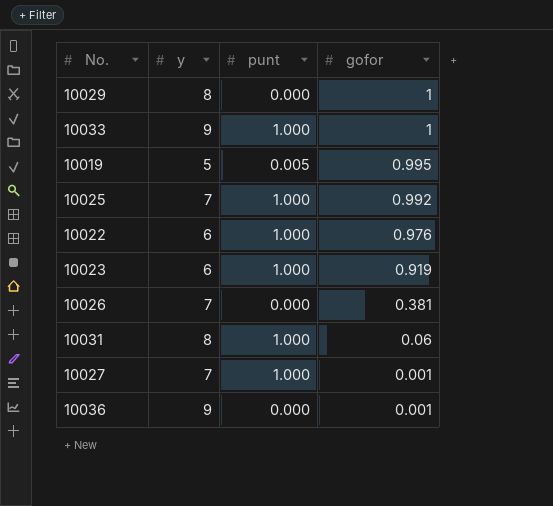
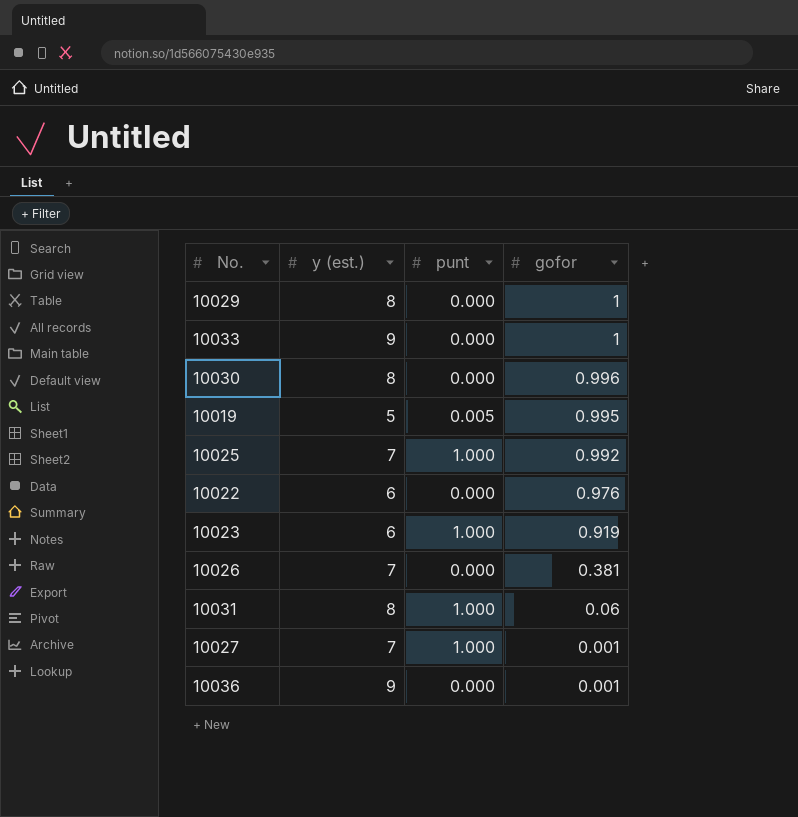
column name: y -> y (est.)
10033 | punt: 1.000 -> 0.000
row 10030: none -> 8 | 0.000 | 0.996
10022 | punt: 1.000 -> 0.000

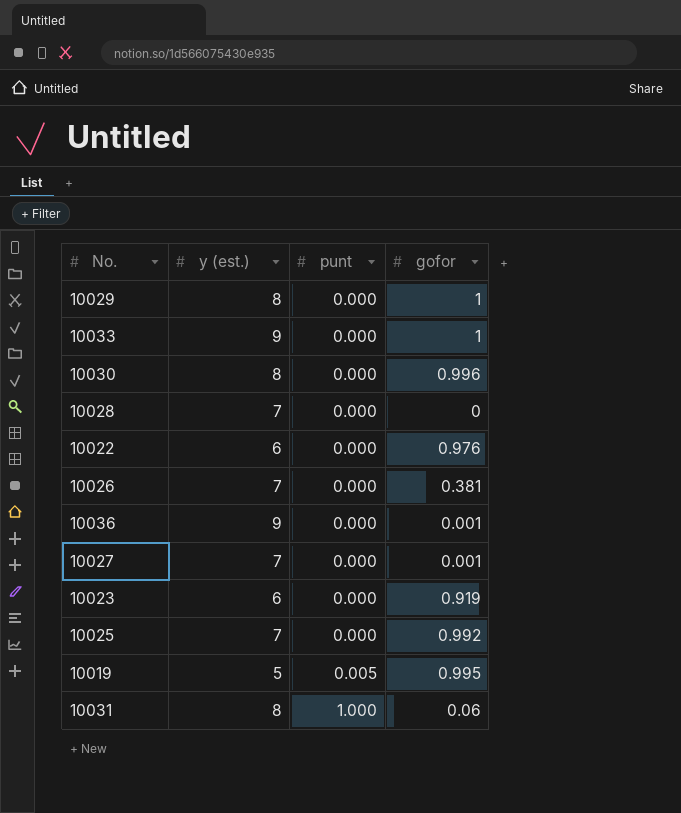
row order: gofor descending -> punt ascending
row 10028: none -> 7 | 0.000 | 0
10027 | punt: 1.000 -> 0.000
10023 | punt: 1.000 -> 0.000
10025 | punt: 1.000 -> 0.000

